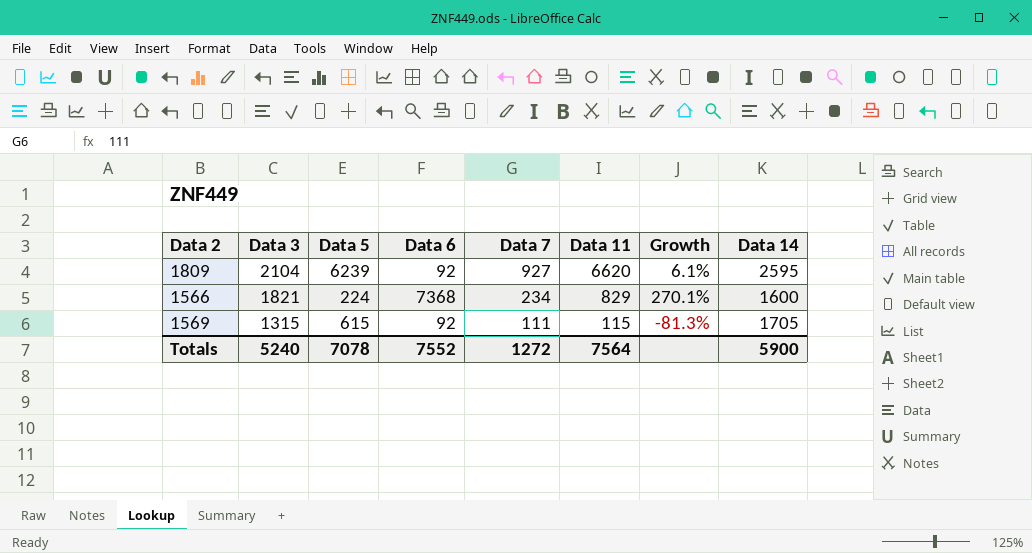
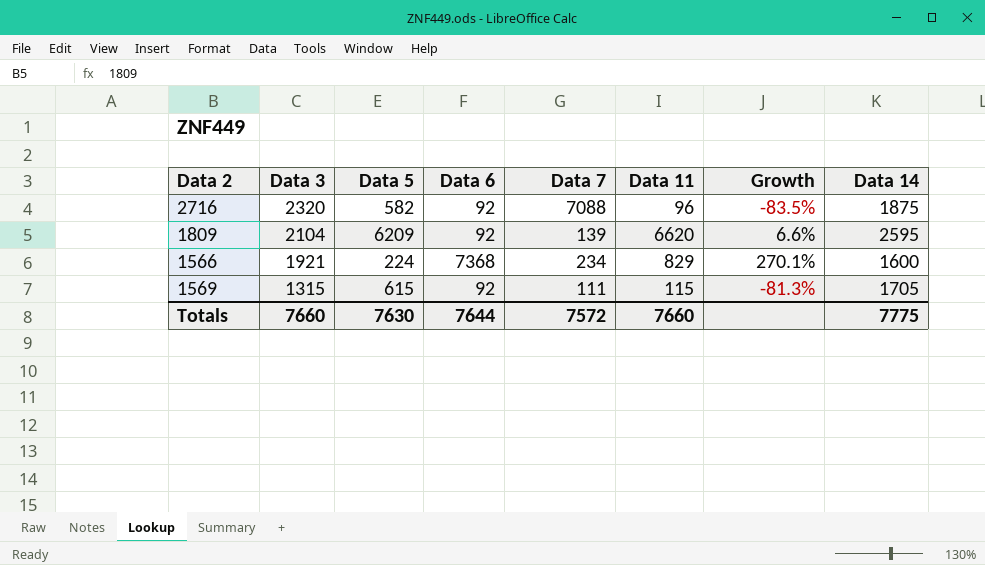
row 2716: none -> 2320 | 582 | 92 | 7088 | 96 | -83.5% | 1875
1809 | Data 5: 6239 -> 6209
1809 | Data 7: 927 -> 139
1809 | Growth: 6.1% -> 6.6%
1566 | Data 3: 1821 -> 1921
Totals | Data 3: 5240 -> 7660
Totals | Data 5: 7078 -> 7630
Totals | Data 6: 7552 -> 7644
Totals | Data 7: 1272 -> 7572
Totals | Data 11: 7564 -> 7660
Totals | Data 14: 5900 -> 7775

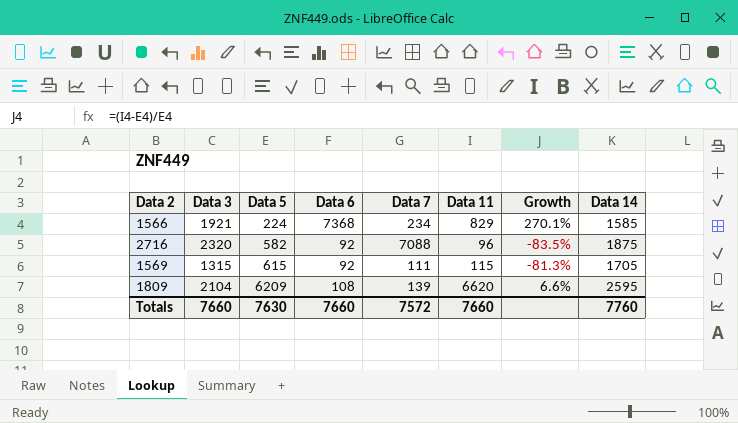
row order: Data 3 descending -> Data 5 ascending
1566 | Data 14: 1600 -> 1585
1809 | Data 6: 92 -> 108
Totals | Data 6: 7644 -> 7660
Totals | Data 14: 7775 -> 7760

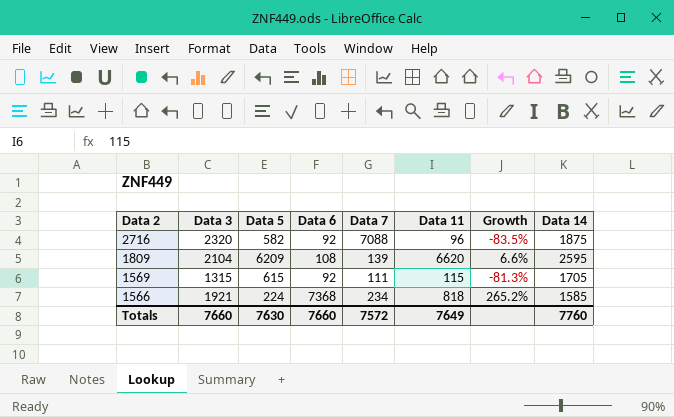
row order: Data 5 ascending -> Data 2 descending
1566 | Data 11: 829 -> 818
1566 | Growth: 270.1% -> 265.2%
Totals | Data 11: 7660 -> 7649

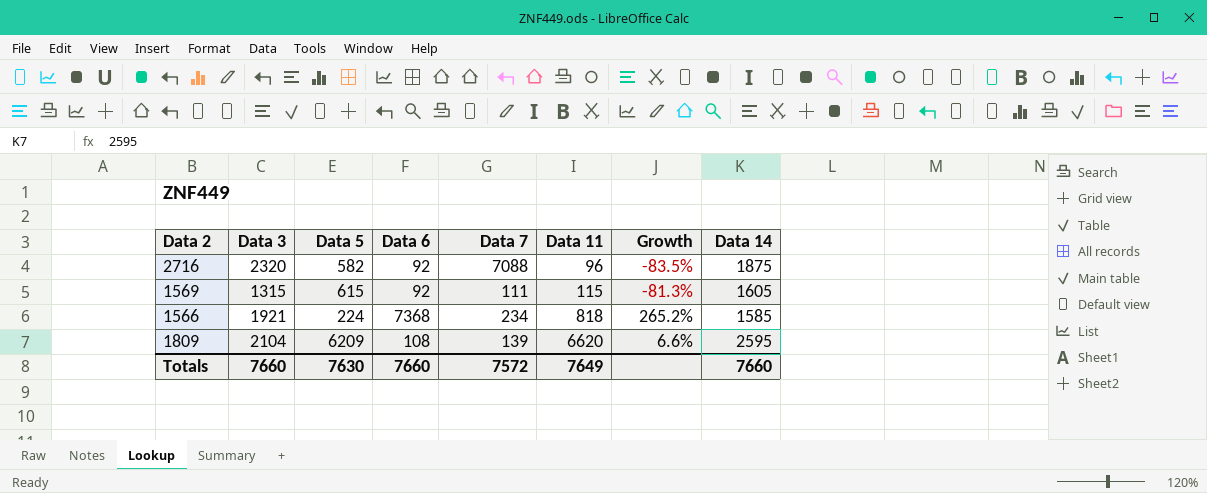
row order: Data 2 descending -> Data 11 ascending
1569 | Data 14: 1705 -> 1605
Totals | Data 14: 7760 -> 7660

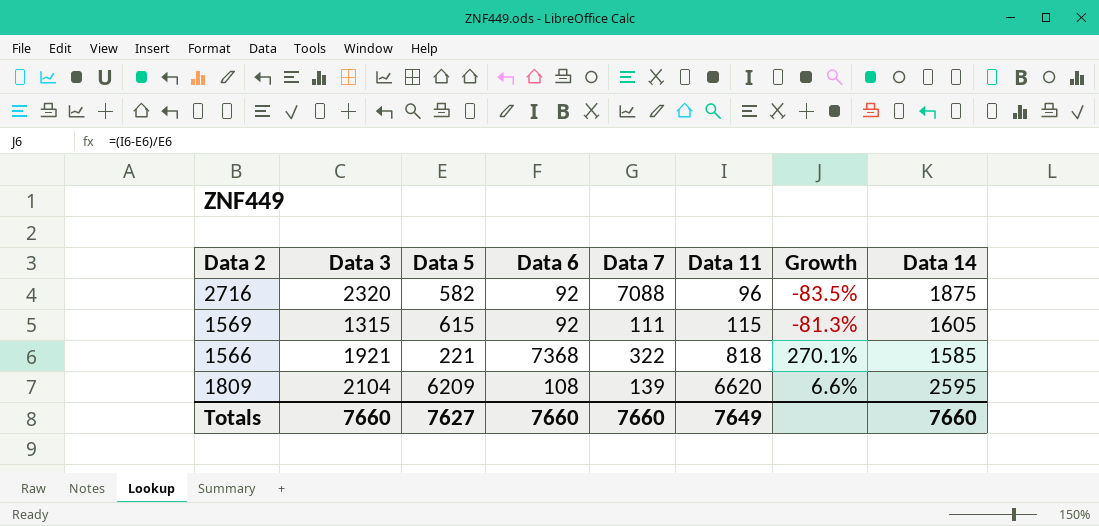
1566 | Data 5: 224 -> 221
1566 | Data 7: 234 -> 322
1566 | Growth: 265.2% -> 270.1%
Totals | Data 5: 7630 -> 7627
Totals | Data 7: 7572 -> 7660

